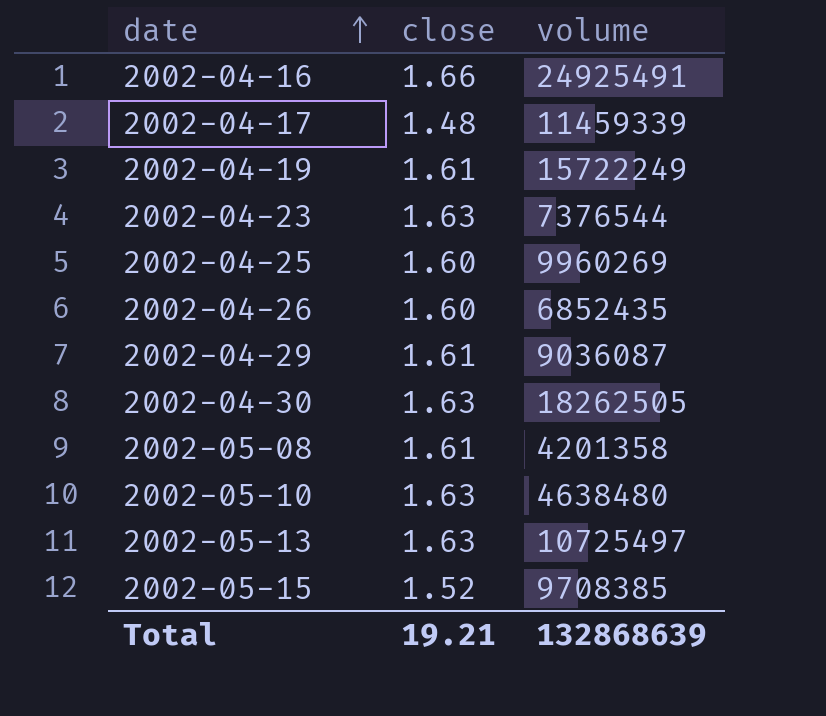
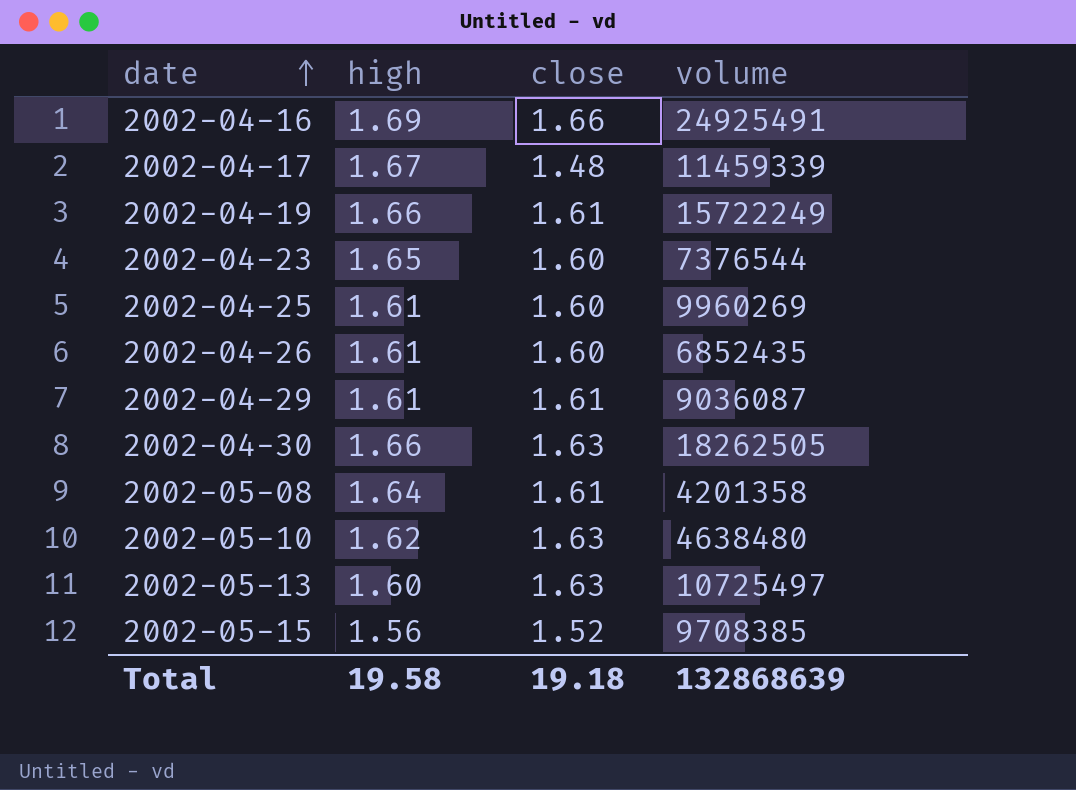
column high | position: none -> 2
2002-04-23 | close: 1.63 -> 1.60
Total | close: 19.21 -> 19.18

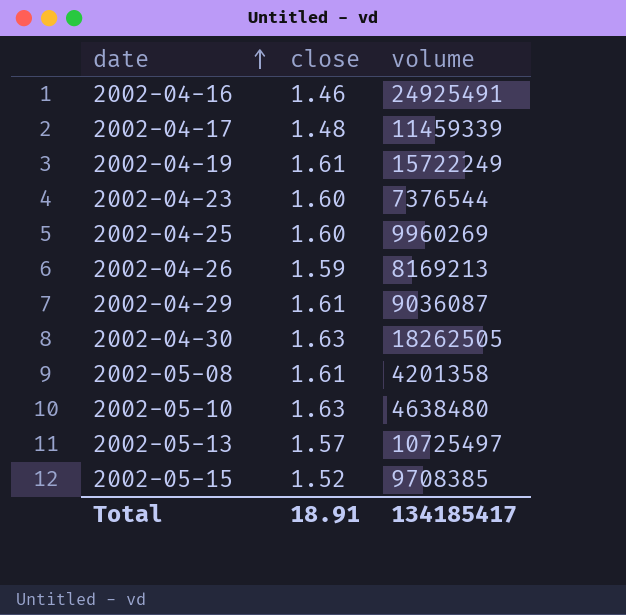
column high | position: 2 -> none
2002-04-16 | close: 1.66 -> 1.46
2002-04-26 | close: 1.60 -> 1.59
2002-04-26 | volume: 6852435 -> 8169213
2002-05-13 | close: 1.63 -> 1.57
Total | close: 19.18 -> 18.91
Total | volume: 132868639 -> 134185417

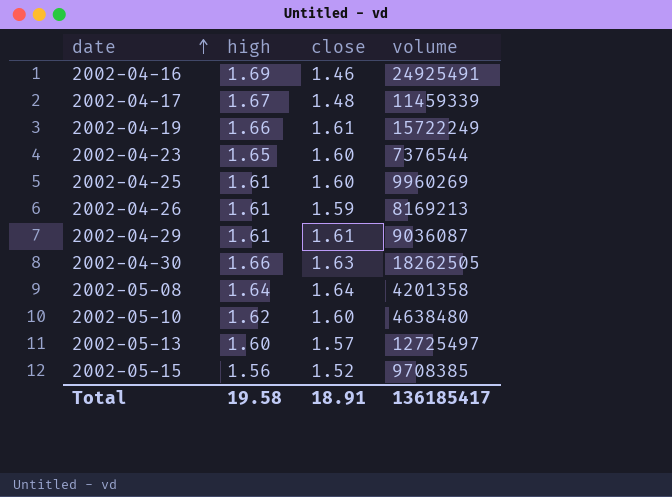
column high | position: none -> 2
2002-05-08 | close: 1.61 -> 1.64
2002-05-10 | close: 1.63 -> 1.60
2002-05-13 | volume: 10725497 -> 12725497
Total | volume: 134185417 -> 136185417

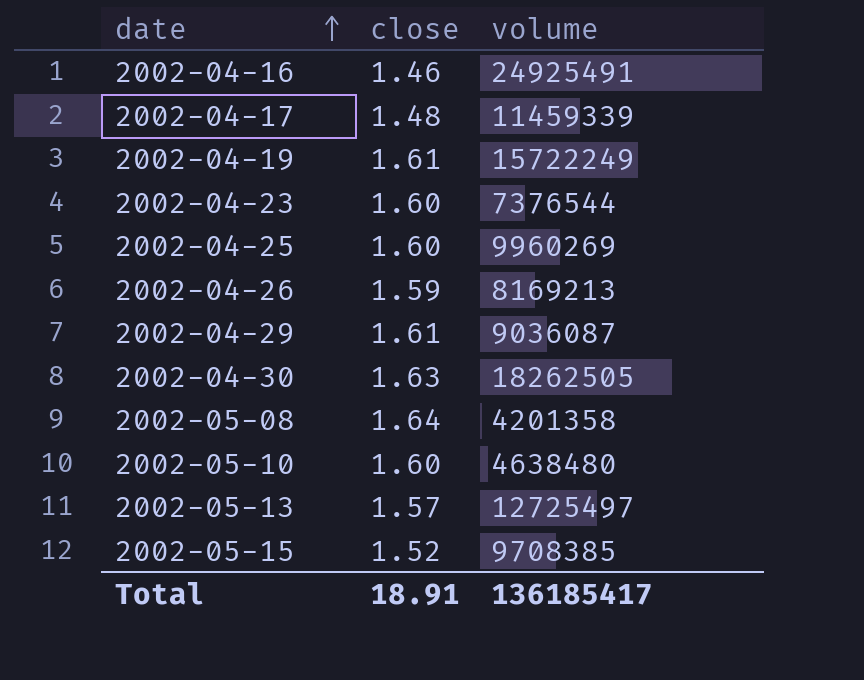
column high | position: 2 -> none

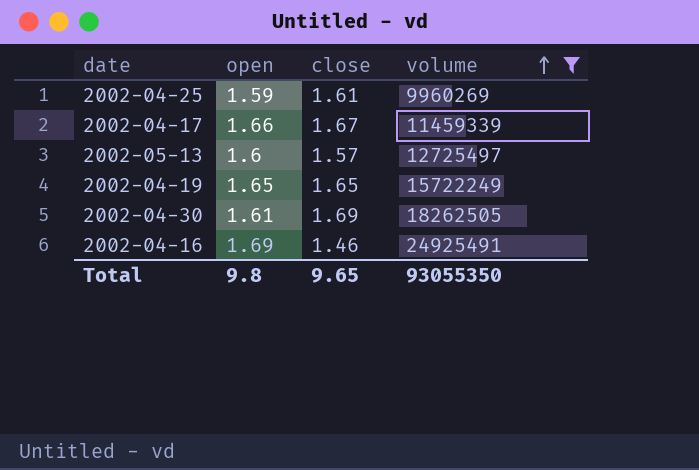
filter: none -> volume >= 9960269
row order: date ascending -> volume ascending
column open | position: none -> 2
2002-04-25 | close: 1.60 -> 1.61
2002-04-17 | close: 1.48 -> 1.67
2002-04-19 | close: 1.61 -> 1.65
2002-04-30 | close: 1.63 -> 1.69
Total | close: 18.91 -> 9.65
Total | volume: 136185417 -> 93055350

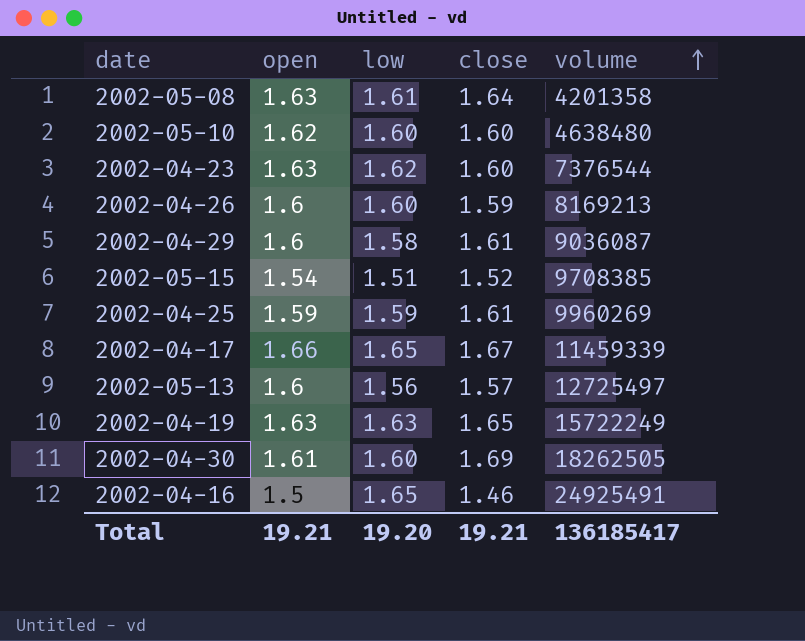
filter: volume >= 9960269 -> none
column low | position: none -> 3
2002-04-19 | open: 1.65 -> 1.63
2002-04-16 | open: 1.69 -> 1.5
Total | open: 9.8 -> 19.21
Total | close: 9.65 -> 19.21
Total | volume: 93055350 -> 136185417

